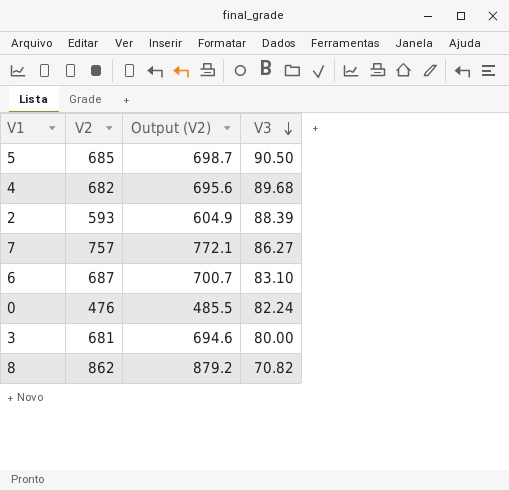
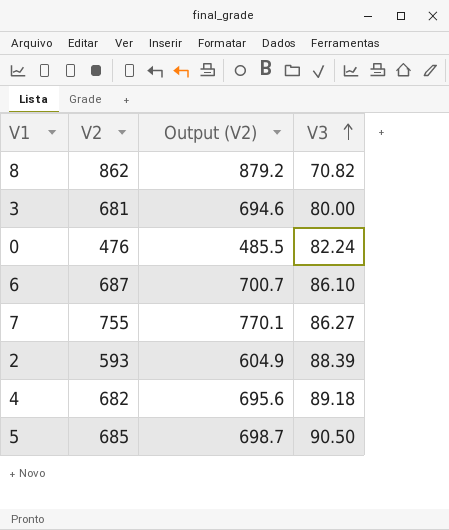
row order: V3 descending -> V3 ascending
6 | V3: 83.10 -> 86.10
7 | V2: 757 -> 755
7 | Output (V2): 772.1 -> 770.1
4 | V3: 89.68 -> 89.18

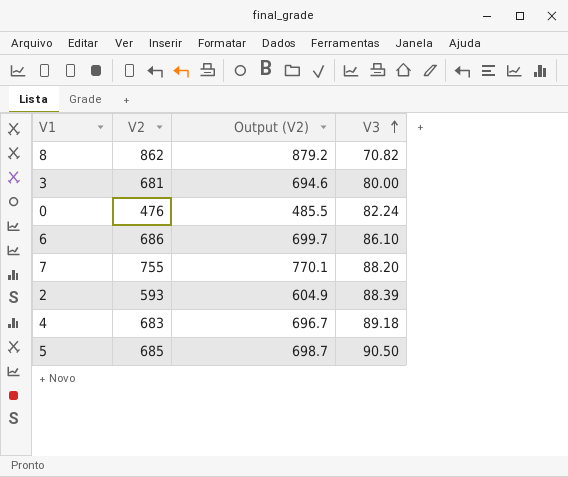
6 | V2: 687 -> 686
6 | Output (V2): 700.7 -> 699.7
7 | V3: 86.27 -> 88.20
4 | V2: 682 -> 683
4 | Output (V2): 695.6 -> 696.7

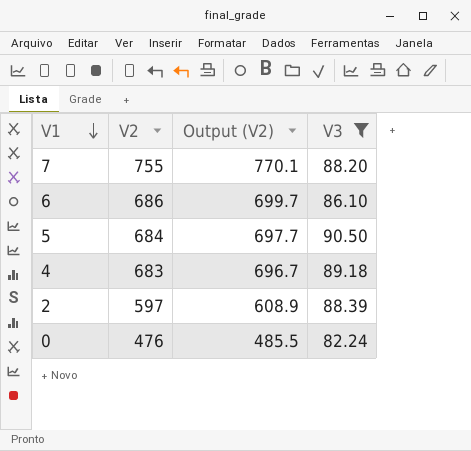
filter: none -> V3 >= 82.24
row order: V3 ascending -> V1 descending
5 | V2: 685 -> 684
5 | Output (V2): 698.7 -> 697.7
2 | V2: 593 -> 597
2 | Output (V2): 604.9 -> 608.9

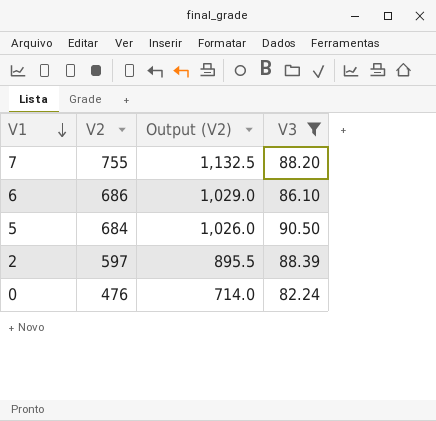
column Output (V2) | formula: [V2] * 1.02 -> [V2] * 1.5
row 4: 683 | 696.7 | 89.18 -> none

